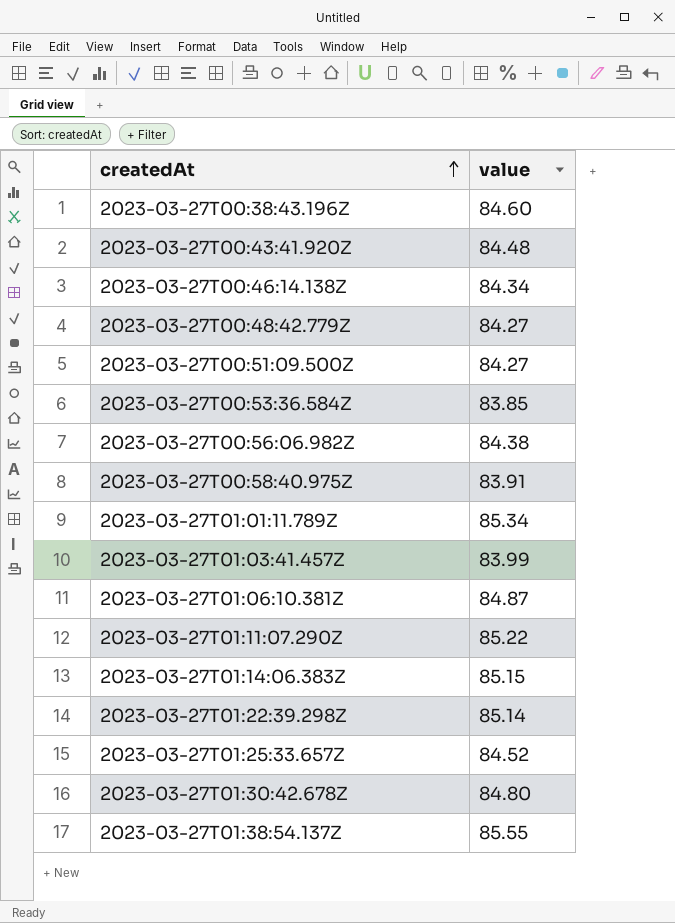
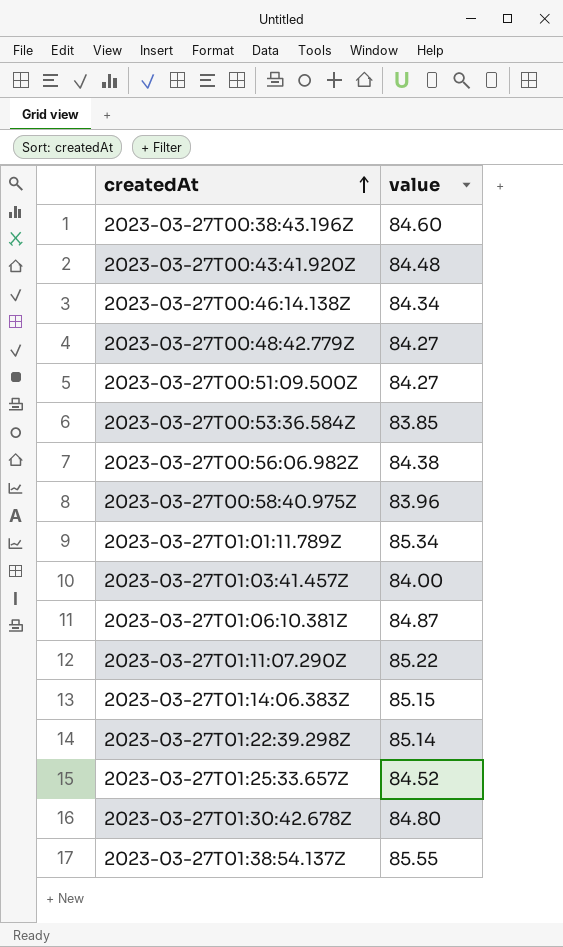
2023-03-27T00:58:40.975Z | value: 83.91 -> 83.96
2023-03-27T01:03:41.457Z | value: 83.99 -> 84.00

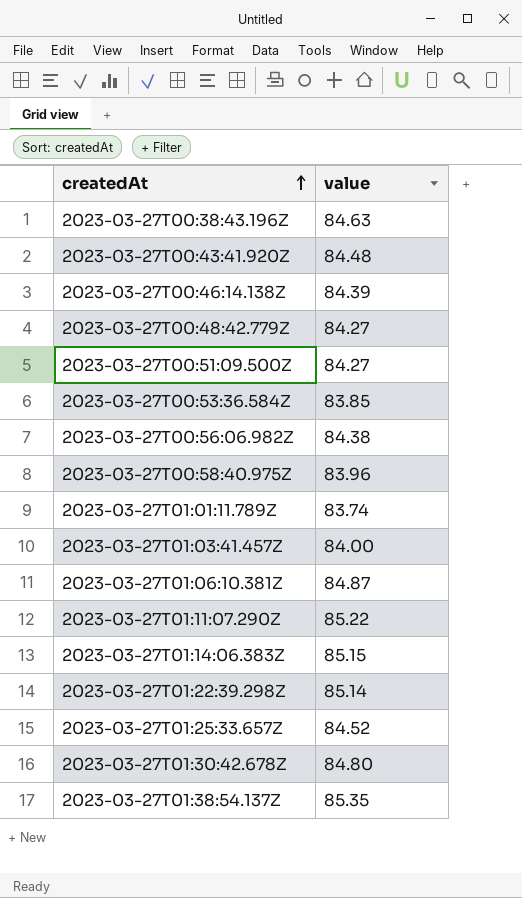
2023-03-27T00:38:43.196Z | value: 84.60 -> 84.63
2023-03-27T00:46:14.138Z | value: 84.34 -> 84.39
2023-03-27T01:01:11.789Z | value: 85.34 -> 83.74
2023-03-27T01:38:54.137Z | value: 85.55 -> 85.35

